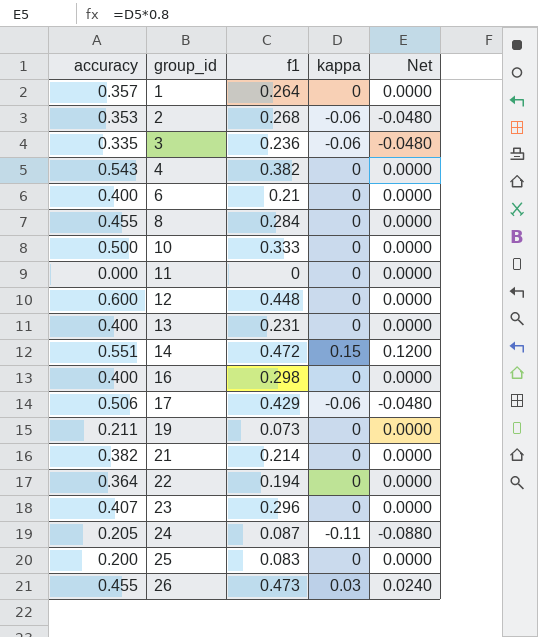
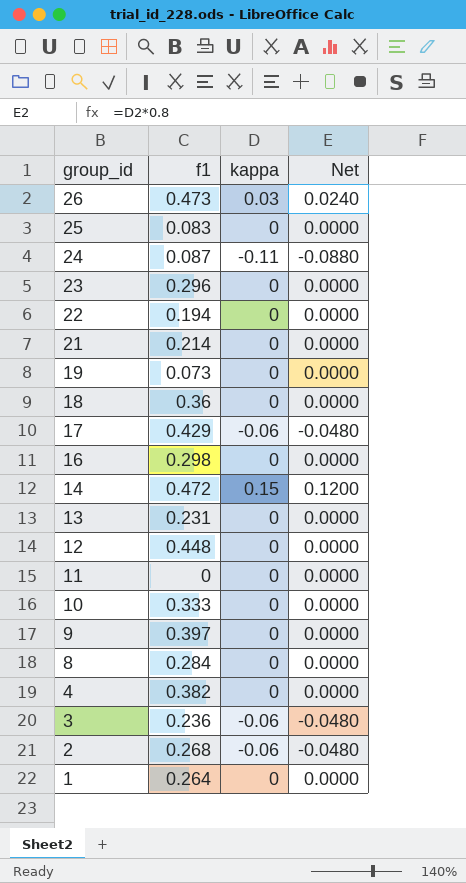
row order: group_id ascending -> group_id descending
column accuracy | position: 1 -> none
row 6: 0.400 | 0.21 | 0 | 0.0000 -> none
row 18: none -> 0.36 | 0 | 0.0000
row 9: none -> 0.397 | 0 | 0.0000

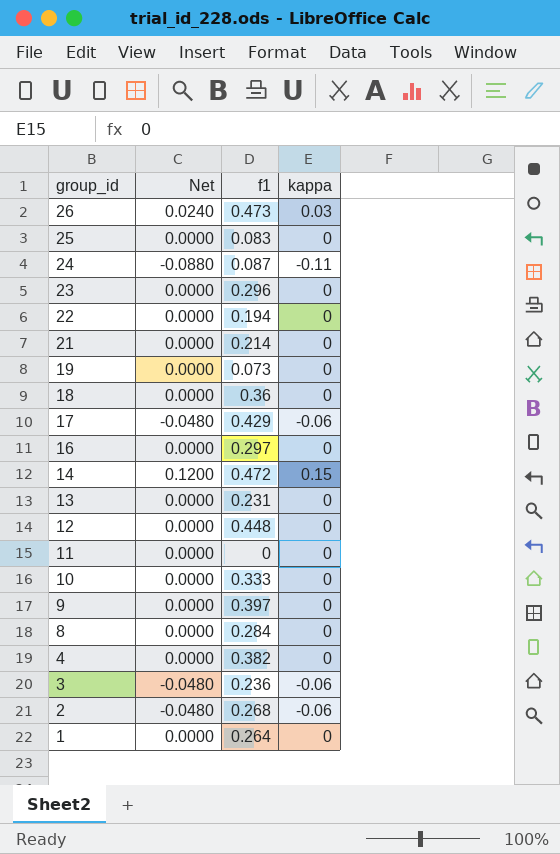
column Net | position: 4 -> 2
16 | f1: 0.298 -> 0.297

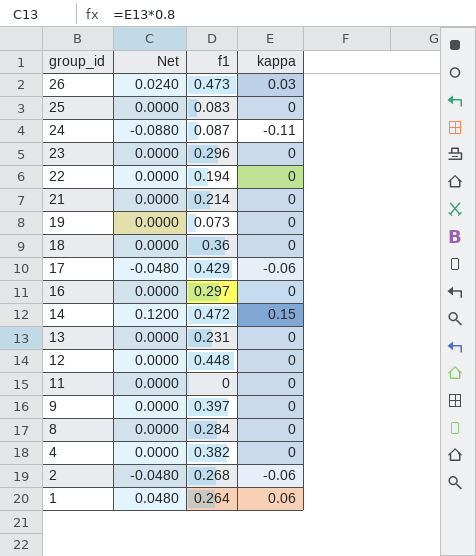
row 10: 0.0000 | 0.333 | 0 -> none
row 3: -0.0480 | 0.236 | -0.06 -> none
1 | Net: 0.0000 -> 0.0480
1 | kappa: 0 -> 0.06

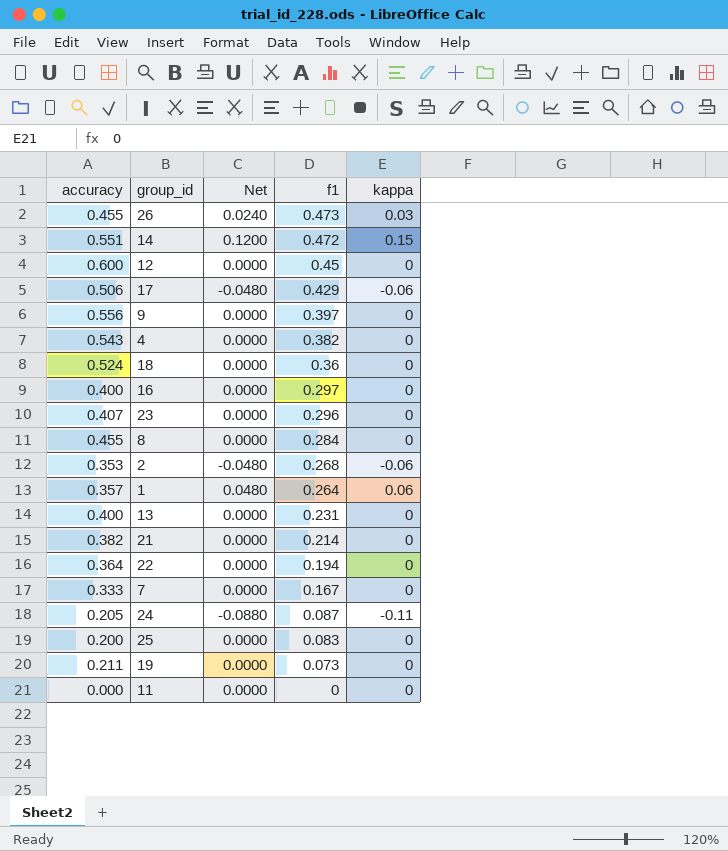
row order: group_id descending -> f1 descending
column accuracy | position: none -> 1
12 | f1: 0.448 -> 0.45
row 7: none -> 0.333 | 0.0000 | 0.167 | 0

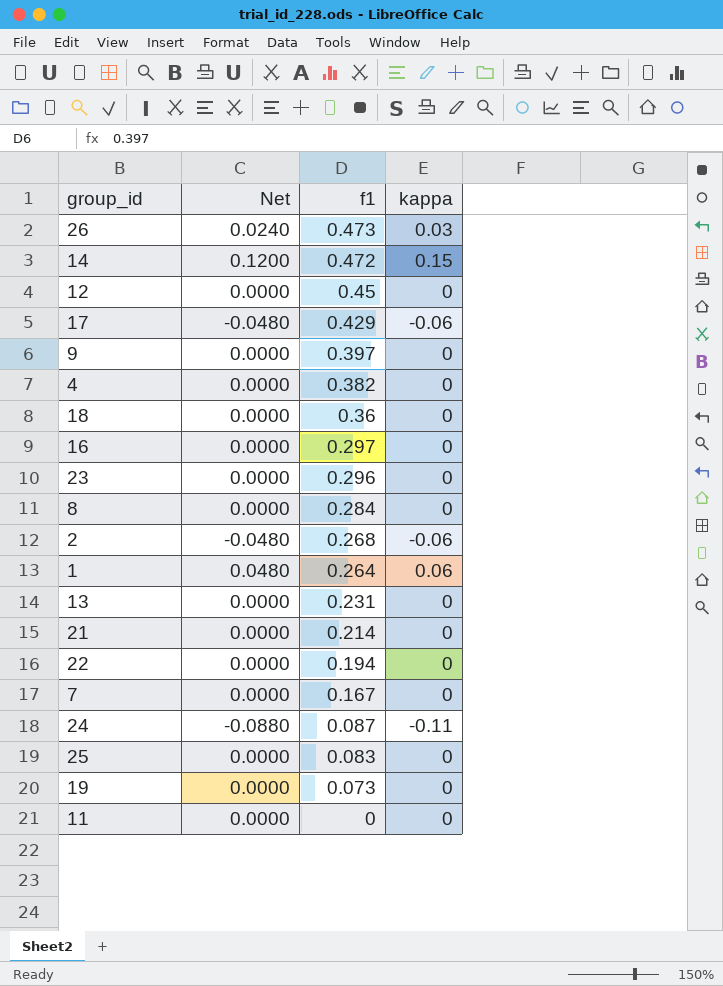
column accuracy | position: 1 -> none

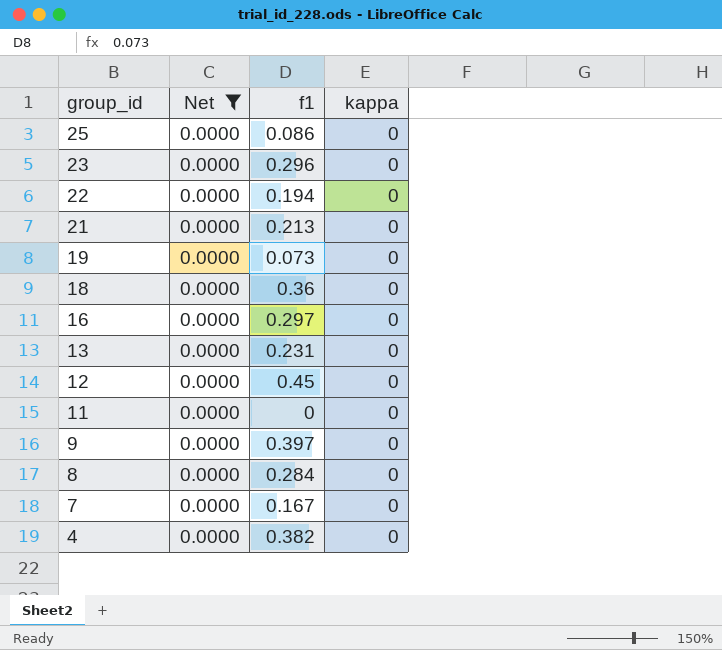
filter: none -> Net = 0.0000
row order: f1 descending -> group_id descending
25 | f1: 0.083 -> 0.086
21 | f1: 0.214 -> 0.213

